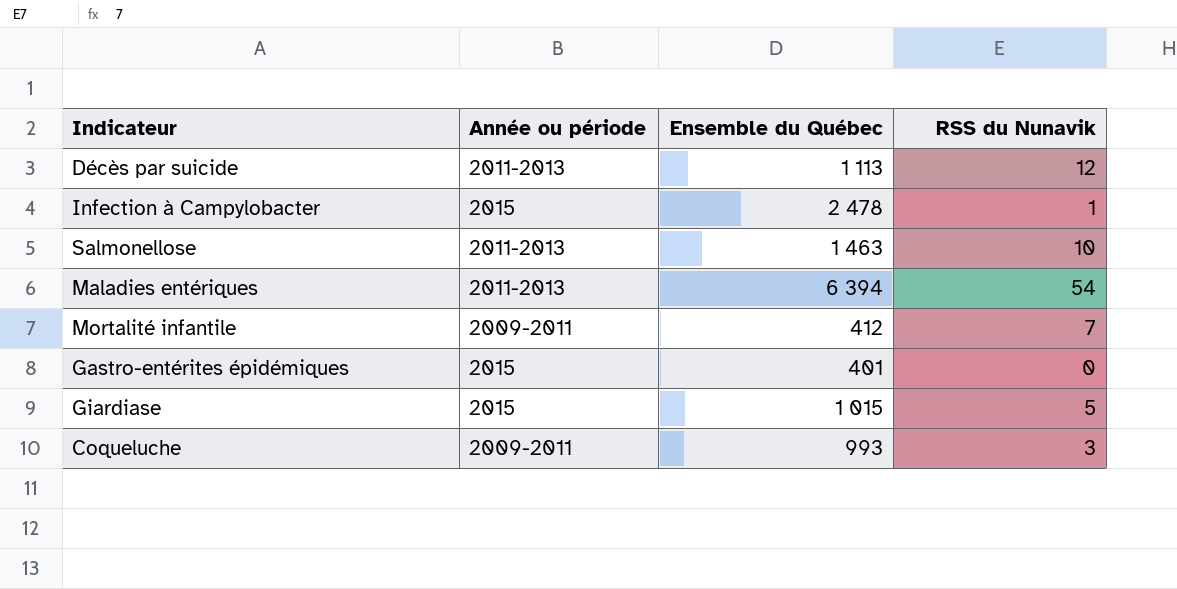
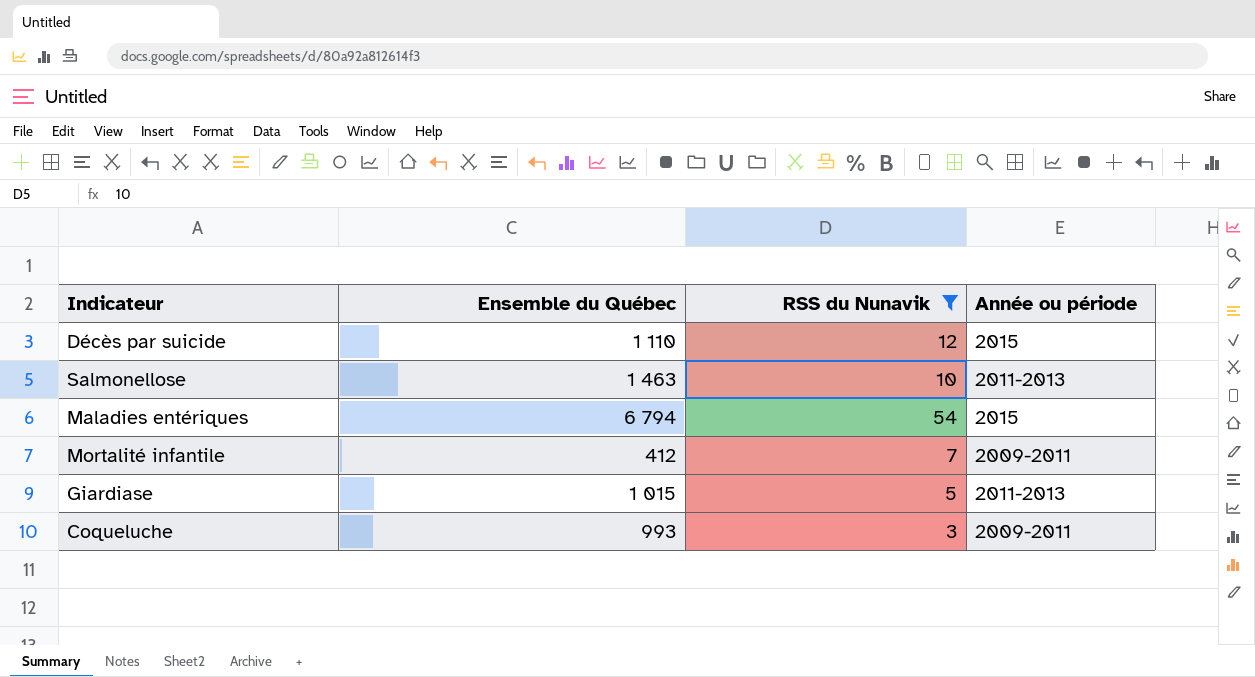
filter: none -> RSS du Nunavik >= 3
column Année ou période | position: 2 -> 4
Décès par suicide | Ensemble du Québec: 1 113 -> 1 110
Décès par suicide | Année ou période: 2011-2013 -> 2015
Maladies entériques | Ensemble du Québec: 6 394 -> 6 794
Maladies entériques | Année ou période: 2011-2013 -> 2015
Giardiase | Année ou période: 2015 -> 2011-2013

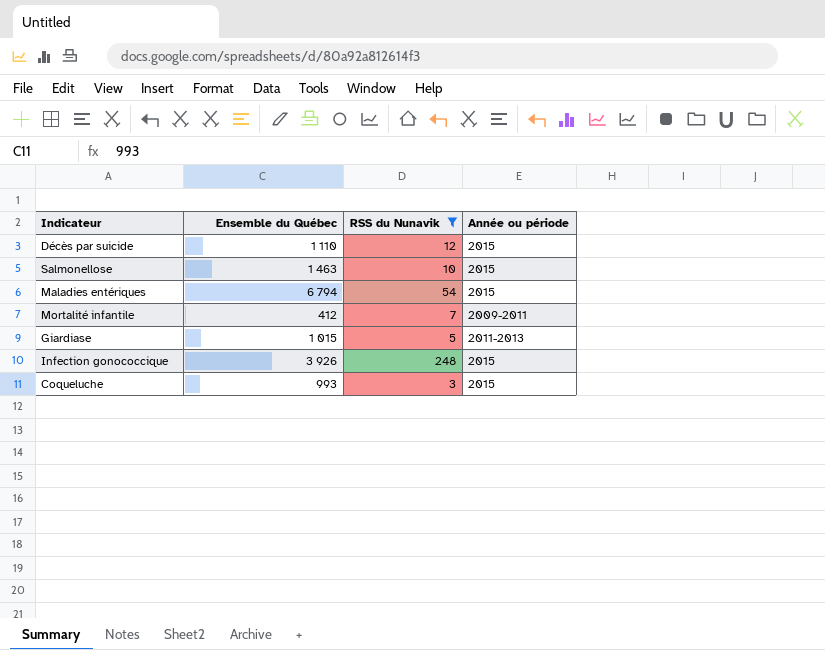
Salmonellose | Année ou période: 2011-2013 -> 2015
row Infection gonococcique: none -> 3 926 | 248 | 2015
Coqueluche | Année ou période: 2009-2011 -> 2015

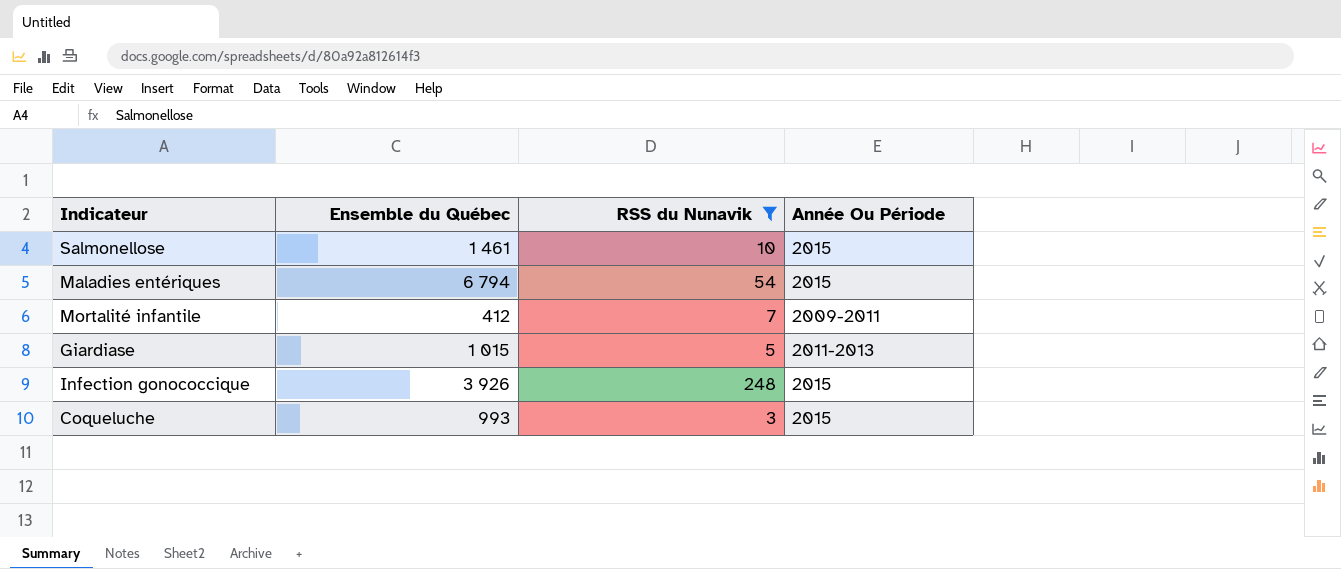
column name: Année ou période -> Année Ou Période
row Décès par suicide: 1 110 | 12 | 2015 -> none
Salmonellose | Ensemble du Québec: 1 463 -> 1 461

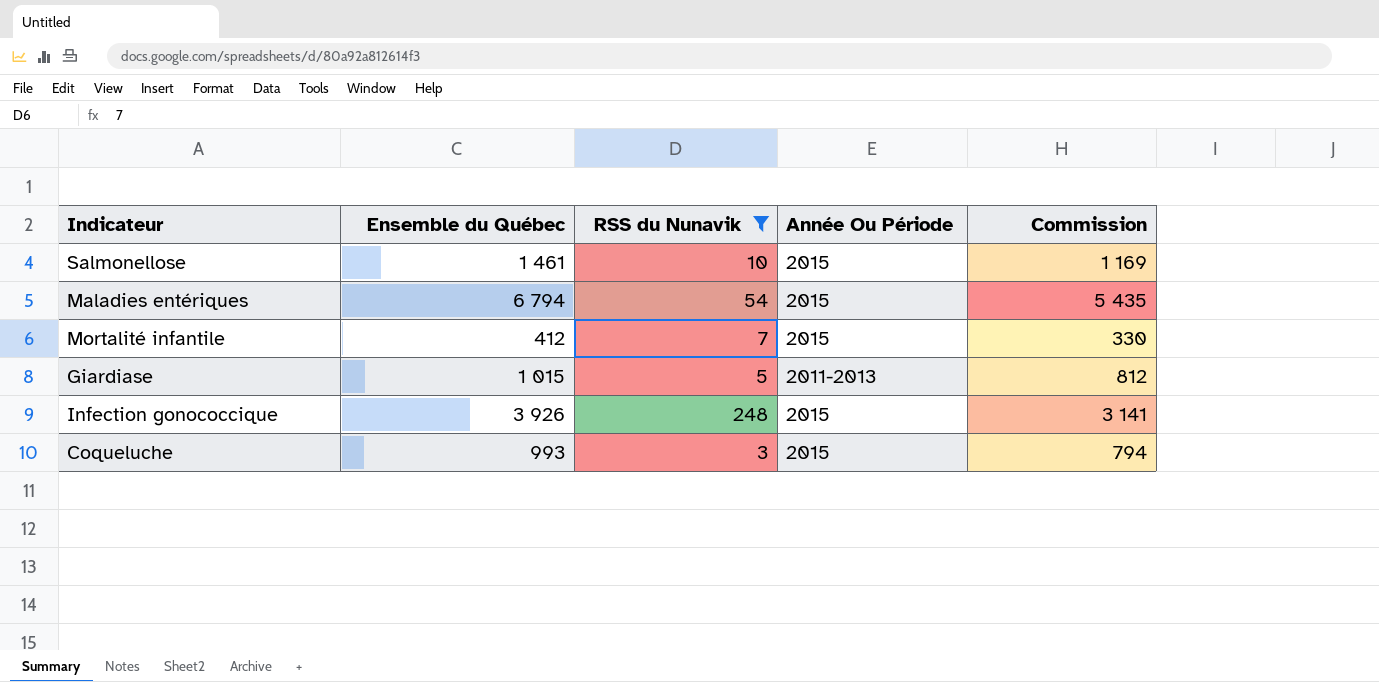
column Commission | formula: none -> [Ensemble du Québec] * 0,8
Mortalité infantile | Année Ou Période: 2009-2011 -> 2015

